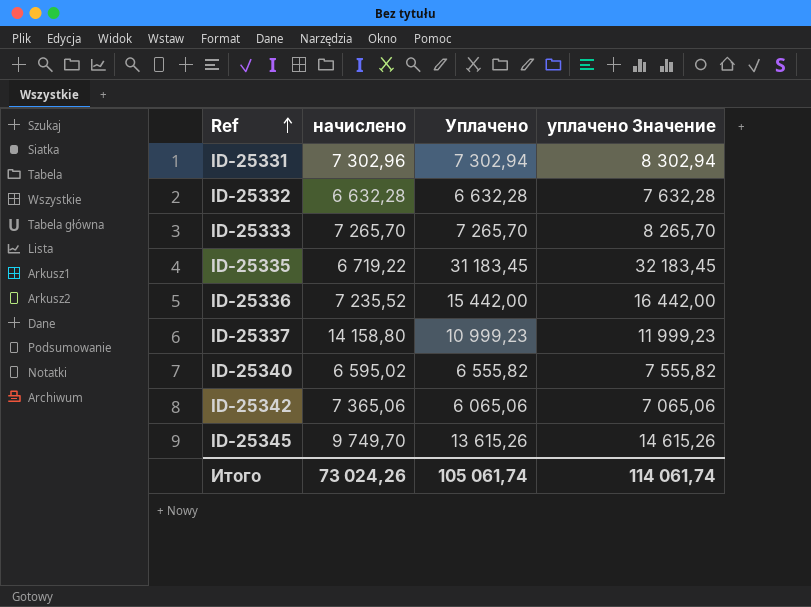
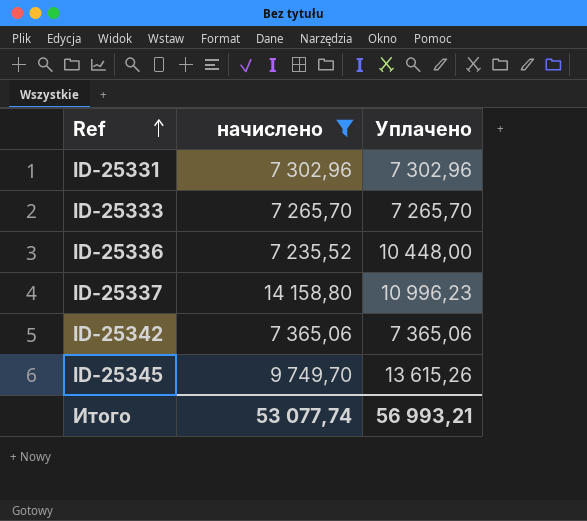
filter: none -> начислено >= 7 235,52
column уплачено Значение | formula: [Уплачено] + 1000 -> none
ID-25331 | Уплачено: 7 302,94 -> 7 302,96
ID-25336 | Уплачено: 15 442,00 -> 10 448,00
ID-25337 | Уплачено: 10 999,23 -> 10 996,23
ID-25342 | Уплачено: 6 065,06 -> 7 365,06
Итого | начислено: 73 024,26 -> 53 077,74
Итого | Уплачено: 105 061,74 -> 56 993,21

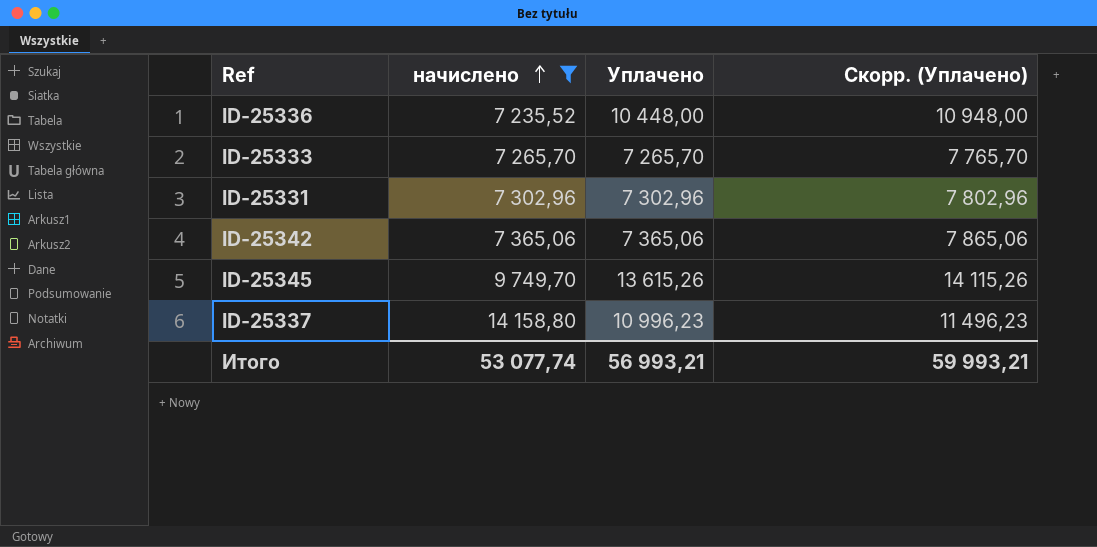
row order: Ref ascending -> начислено ascending
column Скорр. (Уплачено) | formula: none -> [Уплачено] + 500

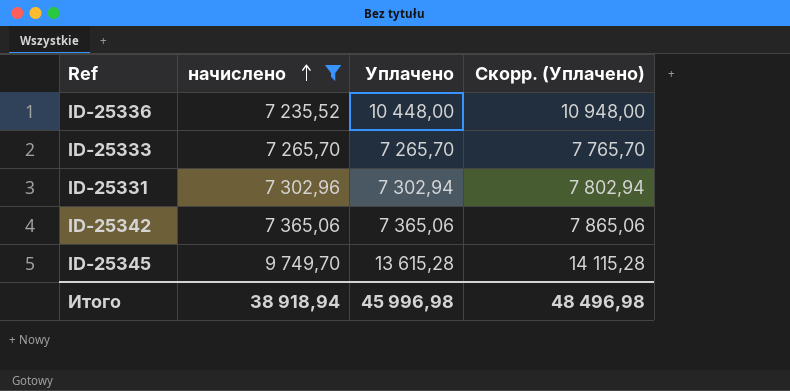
row ID-25337: 14 158,80 | 10 996,23 | 11 496,23 -> none
ID-25331 | Уплачено: 7 302,96 -> 7 302,94
ID-25331 | Скорр. (Уплачено): 7 802,96 -> 7 802,94
ID-25345 | Уплачено: 13 615,26 -> 13 615,28
ID-25345 | Скорр. (Уплачено): 14 115,26 -> 14 115,28
Итого | начислено: 53 077,74 -> 38 918,94
Итого | Уплачено: 56 993,21 -> 45 996,98
Итого | Скорр. (Уплачено): 59 993,21 -> 48 496,98

